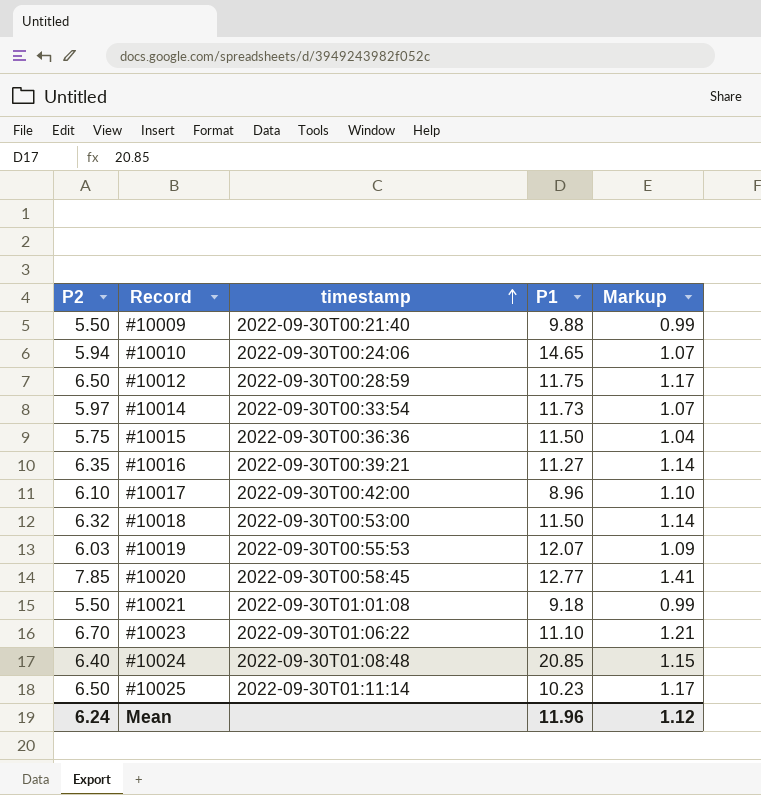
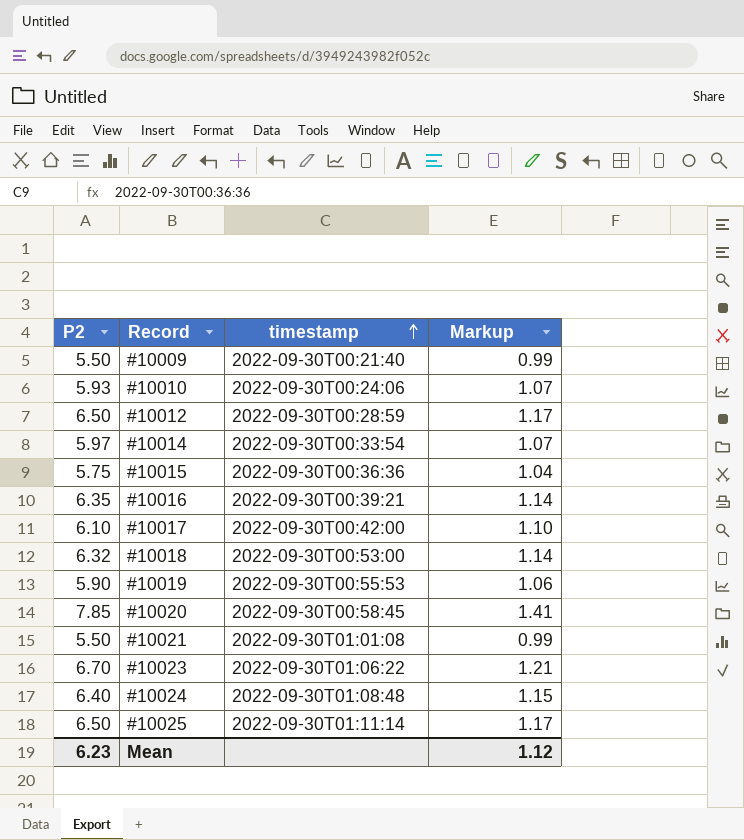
column P1 | position: 4 -> none
#10010 | P2: 5.94 -> 5.93
#10019 | P2: 6.03 -> 5.90
#10019 | Markup: 1.09 -> 1.06
Mean | P2: 6.24 -> 6.23

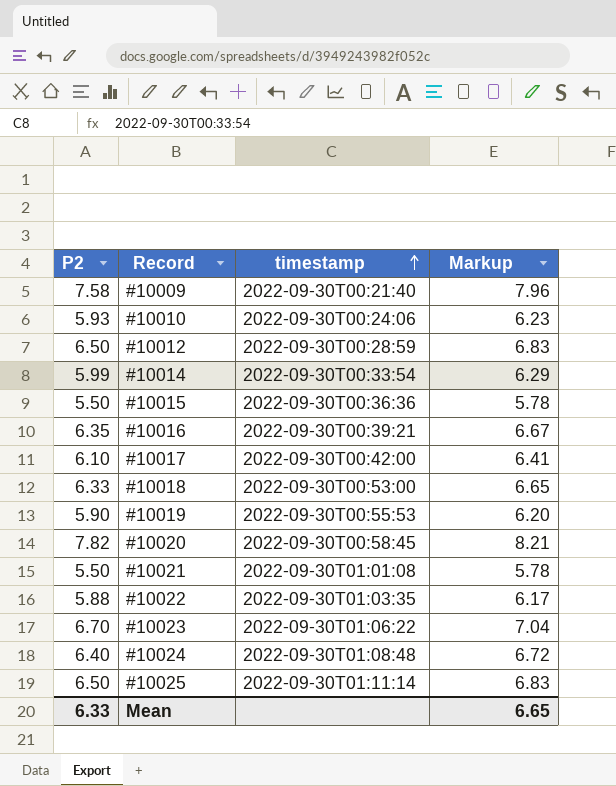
column Markup | formula: [P2] * 0.18 -> [P2] * 1.05
#10009 | P2: 5.50 -> 7.58
#10014 | P2: 5.97 -> 5.99
#10015 | P2: 5.75 -> 5.50
#10018 | P2: 6.32 -> 6.33
#10020 | P2: 7.85 -> 7.82
row #10022: none -> 5.88 | 2022-09-30T01:03:35 | 6.17
Mean | P2: 6.23 -> 6.33
Mean | Markup: 1.12 -> 6.65

